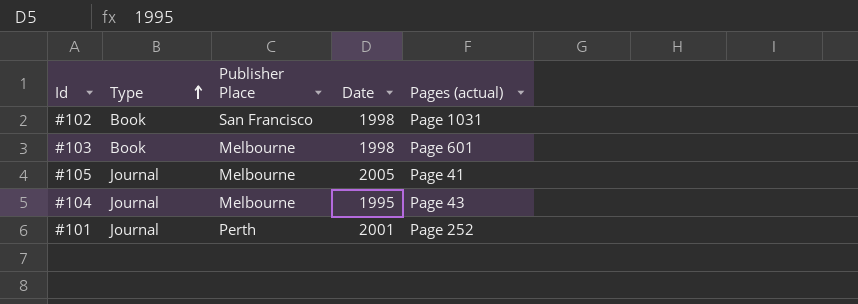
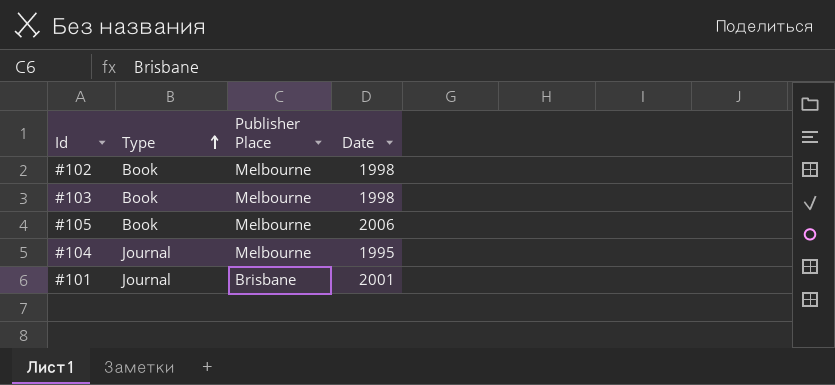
column Pages (actual) | position: 5 -> none
#102 | Publisher Place: San Francisco -> Melbourne
#105 | Type: Journal -> Book
#105 | Date: 2005 -> 2006
#101 | Publisher Place: Perth -> Brisbane

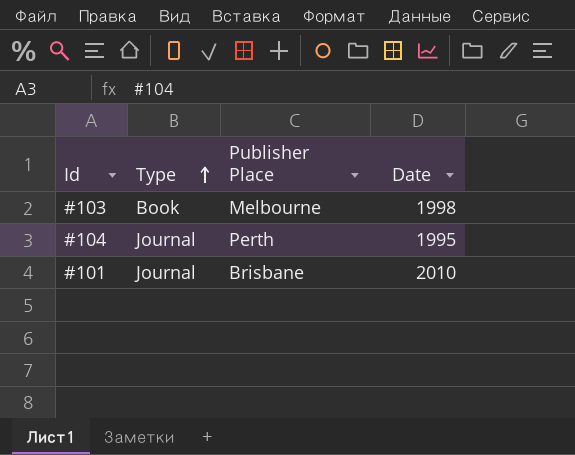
row #102: Book | Melbourne | 1998 -> none
row #105: Book | Melbourne | 2006 -> none
#104 | Publisher Place: Melbourne -> Perth
#101 | Date: 2001 -> 2010

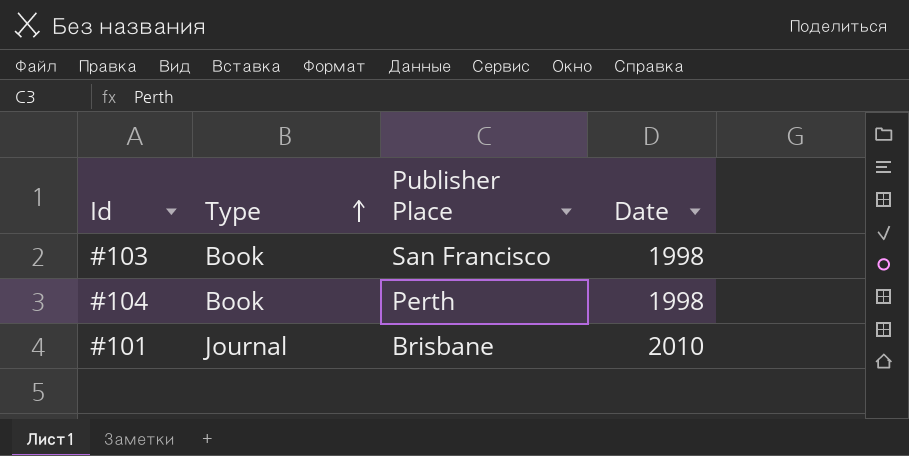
#103 | Publisher Place: Melbourne -> San Francisco
#104 | Type: Journal -> Book
#104 | Date: 1995 -> 1998

